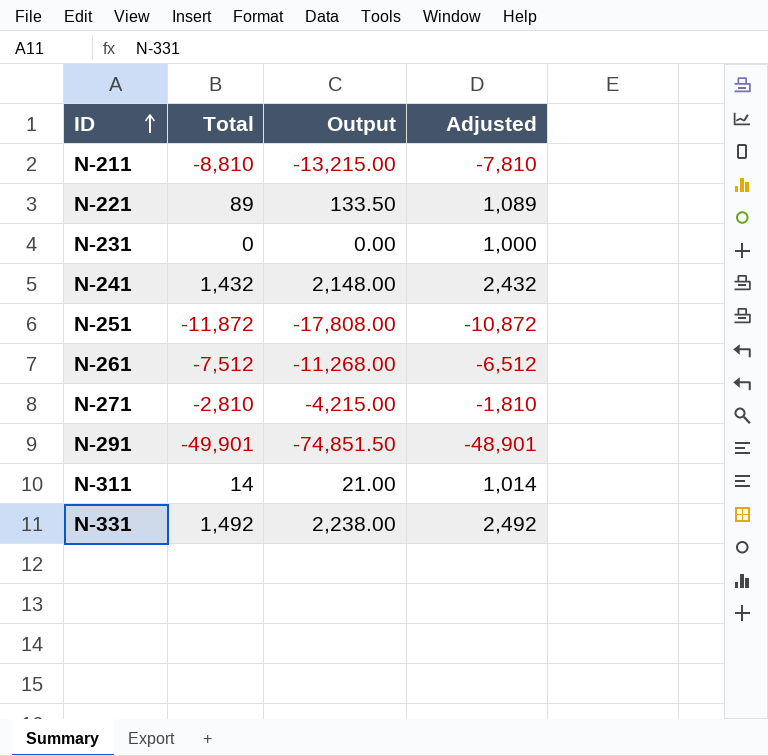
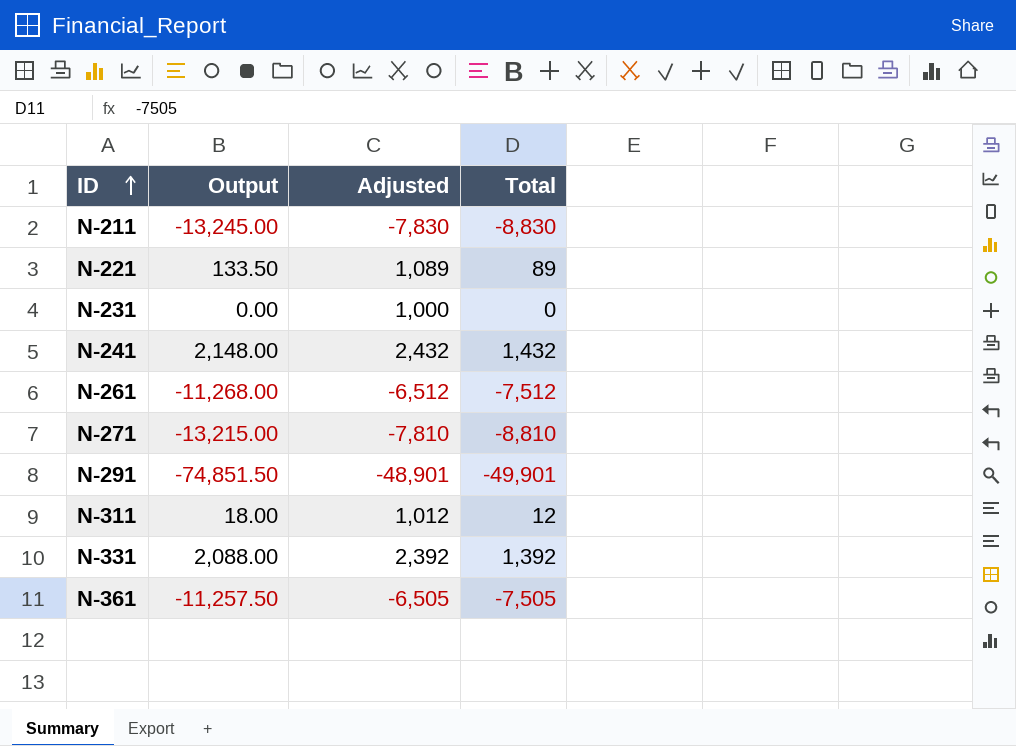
column Total | position: 2 -> 4
row N-251: -11,872 | -17,808.00 | -10,872 -> none
N-211 | Output: -13,215.00 -> -13,245.00
N-211 | Adjusted: -7,810 -> -7,830
N-211 | Total: -8,810 -> -8,830
N-271 | Output: -4,215.00 -> -13,215.00
N-271 | Adjusted: -1,810 -> -7,810
N-271 | Total: -2,810 -> -8,810
N-311 | Output: 21.00 -> 18.00
N-311 | Adjusted: 1,014 -> 1,012
N-311 | Total: 14 -> 12
N-331 | Output: 2,238.00 -> 2,088.00
N-331 | Adjusted: 2,492 -> 2,392
N-331 | Total: 1,492 -> 1,392
row N-361: none -> -11,257.50 | -6,505 | -7,505

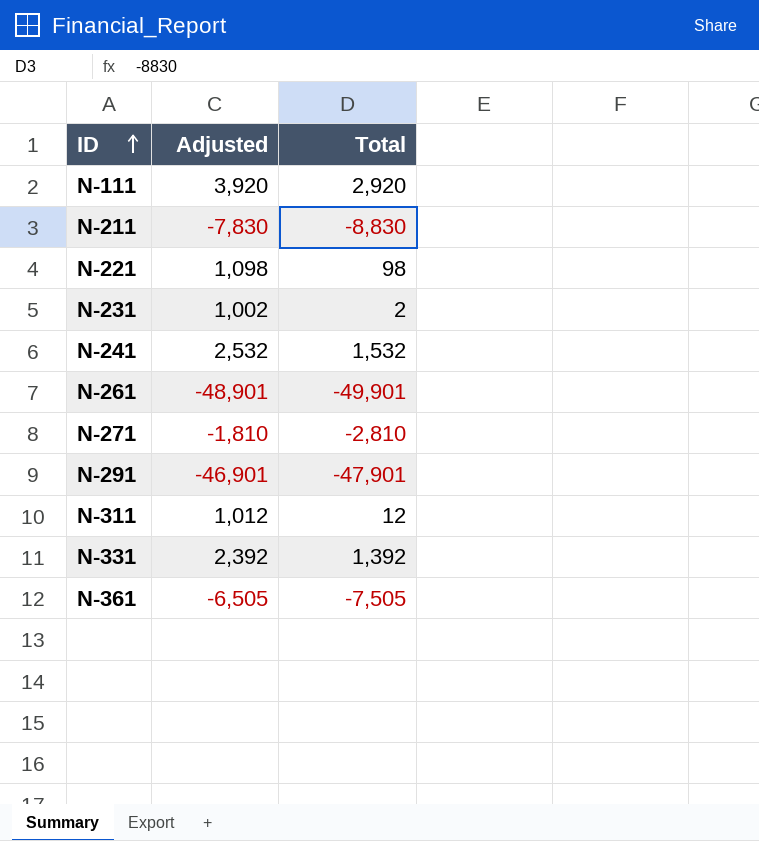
column Output | formula: [Total] * 1.5 -> none
row N-111: none -> 3,920 | 2,920
N-221 | Adjusted: 1,089 -> 1,098
N-221 | Total: 89 -> 98
N-231 | Adjusted: 1,000 -> 1,002
N-231 | Total: 0 -> 2
N-241 | Adjusted: 2,432 -> 2,532
N-241 | Total: 1,432 -> 1,532
N-261 | Adjusted: -6,512 -> -48,901
N-261 | Total: -7,512 -> -49,901
N-271 | Adjusted: -7,810 -> -1,810
N-271 | Total: -8,810 -> -2,810
N-291 | Adjusted: -48,901 -> -46,901
N-291 | Total: -49,901 -> -47,901

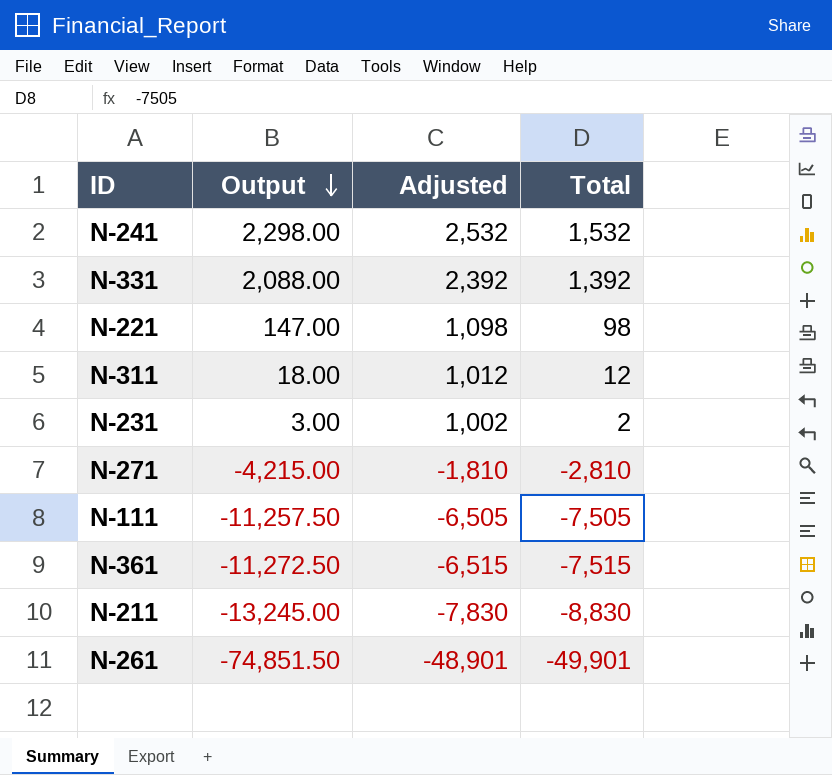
row order: ID ascending -> Output descending
column Output | formula: none -> [Total] * 1.5
row N-291: -46,901 | -47,901 -> none
N-111 | Adjusted: 3,920 -> -6,505
N-111 | Total: 2,920 -> -7,505
N-361 | Adjusted: -6,505 -> -6,515
N-361 | Total: -7,505 -> -7,515

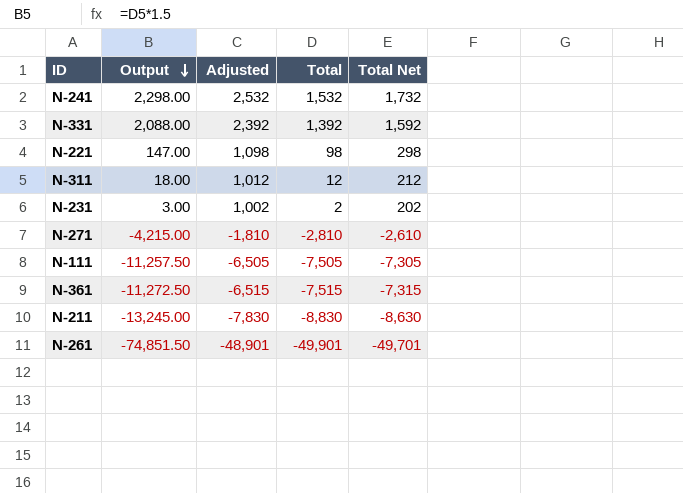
column Total Net | formula: none -> [Total] + 200

